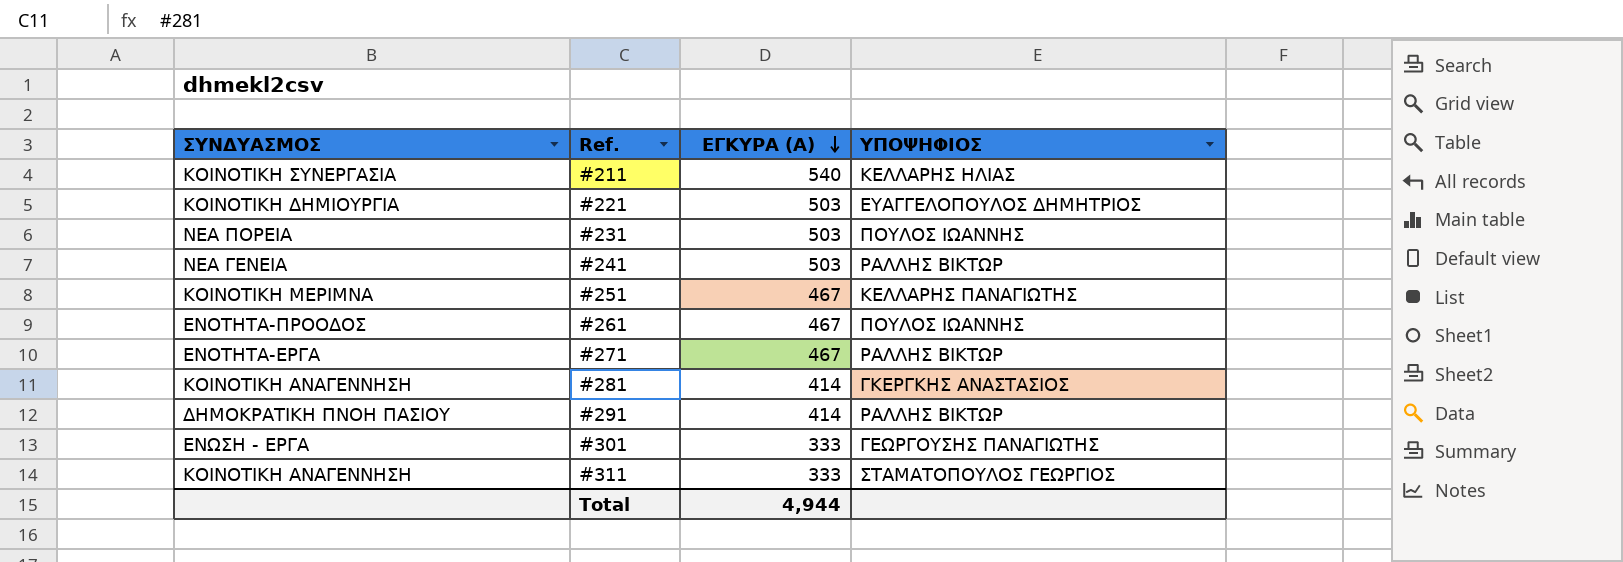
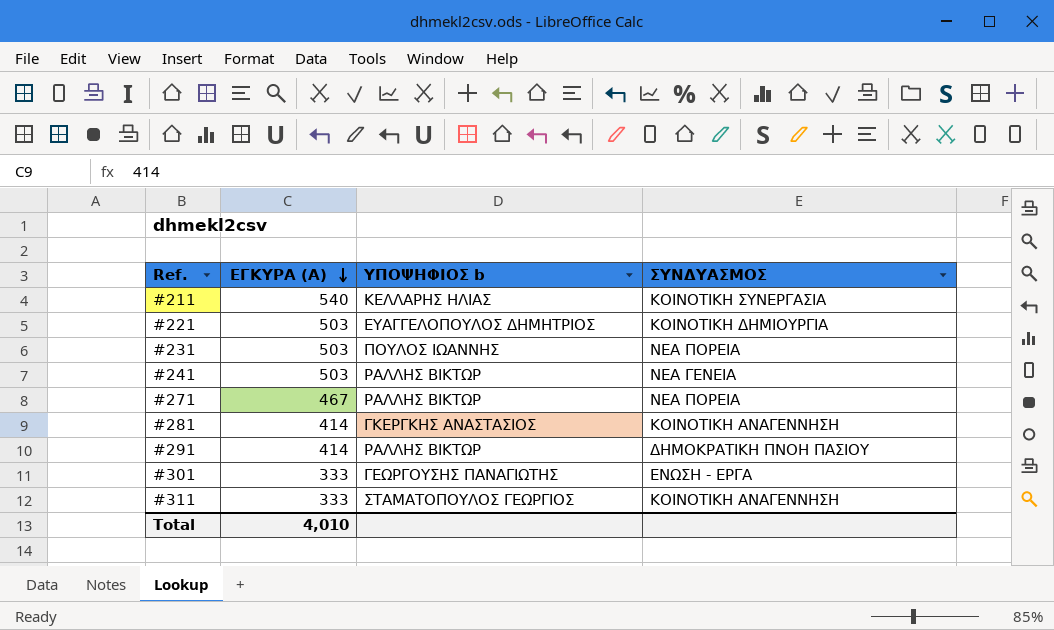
column name: ΥΠΟΨΗΦΙΟΣ -> ΥΠΟΨΗΦΙΟΣ b
column ΣΥΝΔΥΑΣΜΟΣ | position: 1 -> 4
row #251: ΚΟΙΝΟΤΙΚΗ ΜΕΡΙΜΝΑ | 467 | ΚΕΛΛΑΡΗΣ ΠΑΝΑΓΙΩΤΗΣ -> none
row #261: ΕΝΟΤΗΤΑ-ΠΡΟΟΔΟΣ | 467 | ΠΟΥΛΟΣ ΙΩΑΝΝΗΣ -> none
#271 | ΣΥΝΔΥΑΣΜΟΣ: ΕΝΟΤΗΤΑ-ΕΡΓΑ -> ΝΕΑ ΠΟΡΕΙΑ
Total | ΕΓΚΥΡΑ (Α): 4,944 -> 4,010

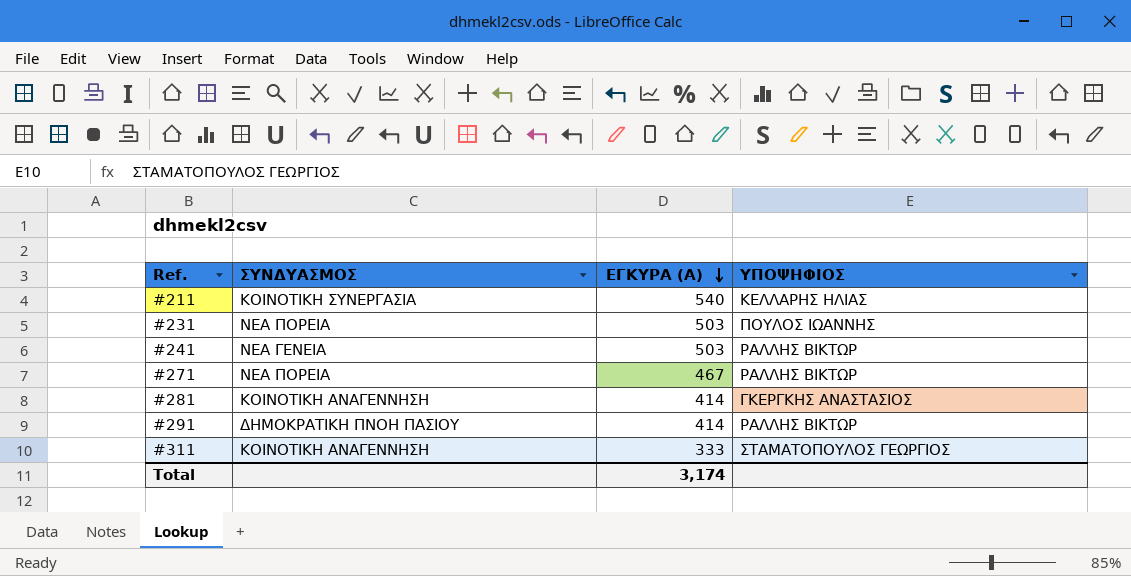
column ΣΥΝΔΥΑΣΜΟΣ | position: 4 -> 2
column name: ΥΠΟΨΗΦΙΟΣ b -> ΥΠΟΨΗΦΙΟΣ
row #221: 503 | ΕΥΑΓΓΕΛΟΠΟΥΛΟΣ ΔΗΜΗΤΡΙΟΣ | ΚΟΙΝΟΤΙΚΗ ΔΗΜΙΟΥΡΓΙΑ -> none
row #301: 333 | ΓΕΩΡΓΟΥΣΗΣ ΠΑΝΑΓΙΩΤΗΣ | ΕΝΩΣΗ - ΕΡΓΑ -> none
Total | ΕΓΚΥΡΑ (Α): 4,010 -> 3,174

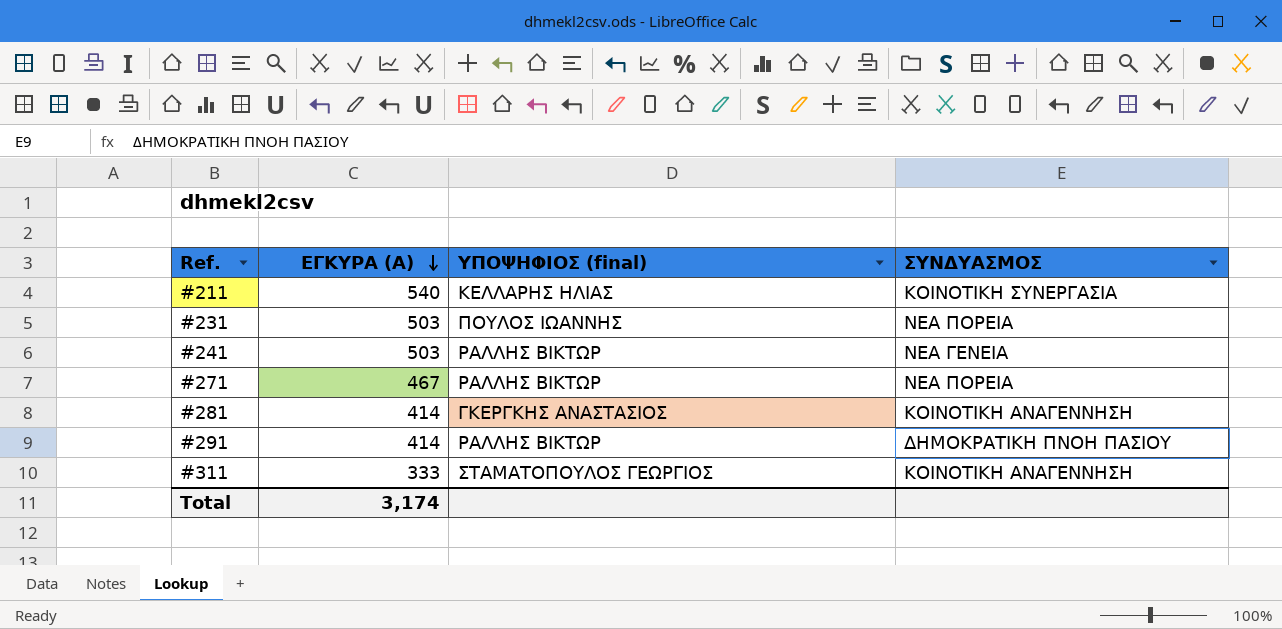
column name: ΥΠΟΨΗΦΙΟΣ -> ΥΠΟΨΗΦΙΟΣ (final)
column ΣΥΝΔΥΑΣΜΟΣ | position: 2 -> 4

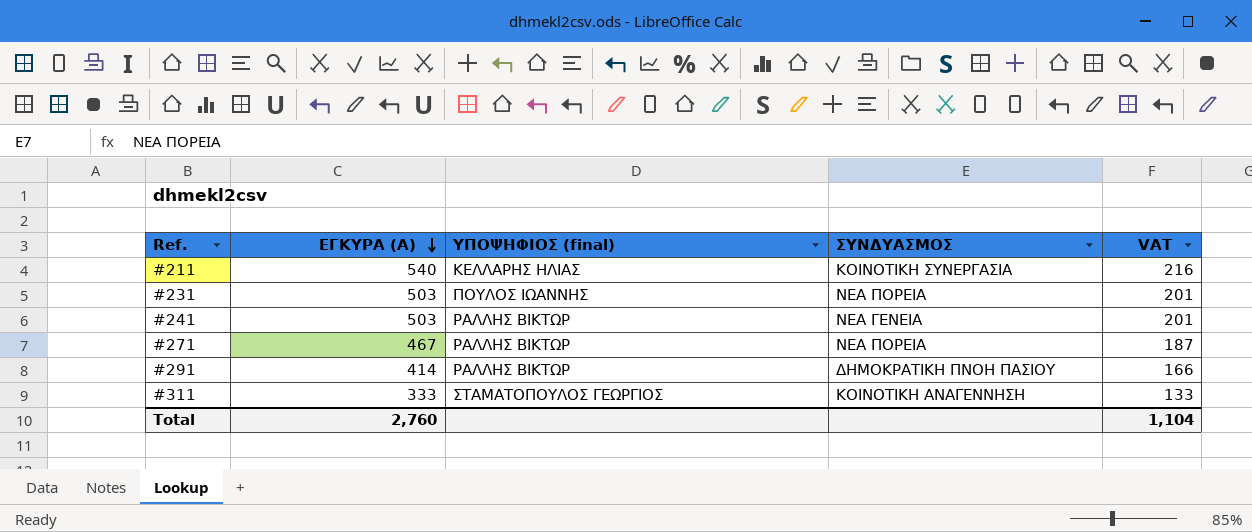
column VAT | formula: none -> [ΕΓΚΥΡΑ (Α)] * 0.4
row #281: 414 | ΓΚΕΡΓΚΗΣ ΑΝΑΣΤΑΣΙΟΣ | ΚΟΙΝΟΤΙΚΗ ΑΝΑΓΕΝΝΗΣΗ -> none
Total | ΕΓΚΥΡΑ (Α): 3,174 -> 2,760

